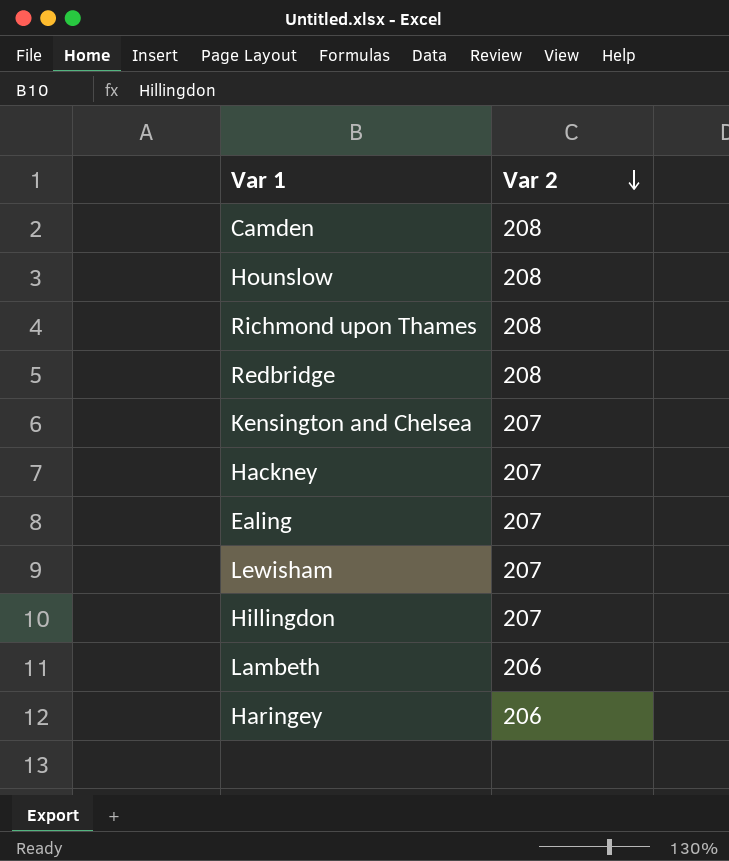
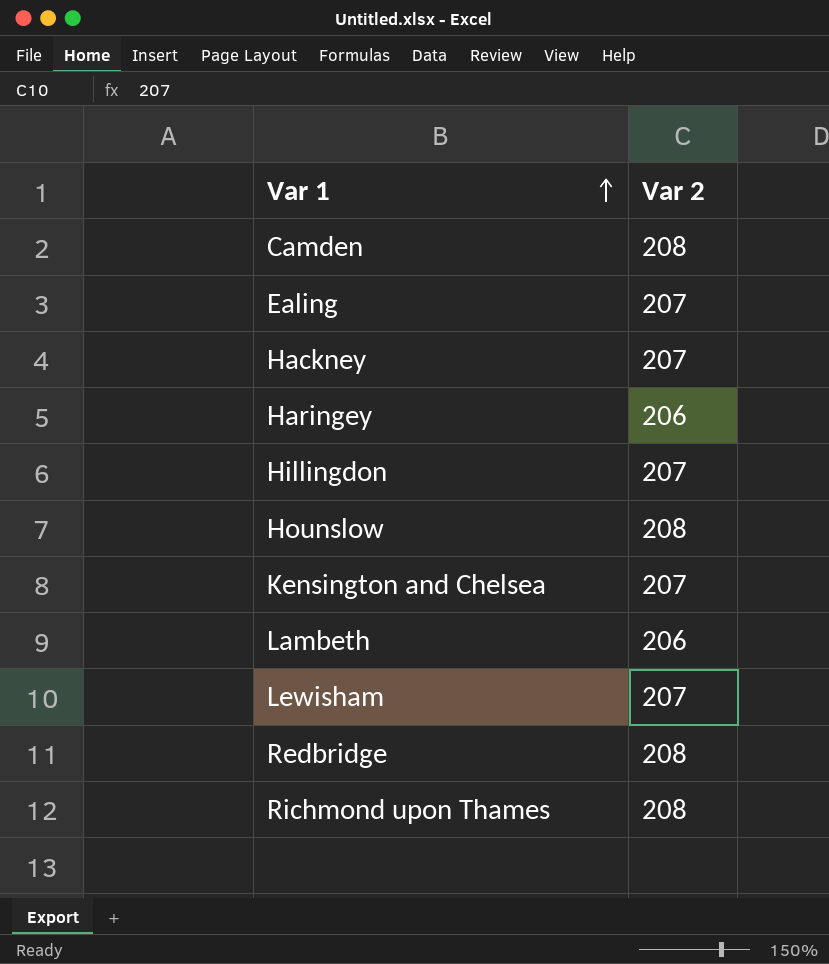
row order: Var 2 descending -> Var 1 ascending

